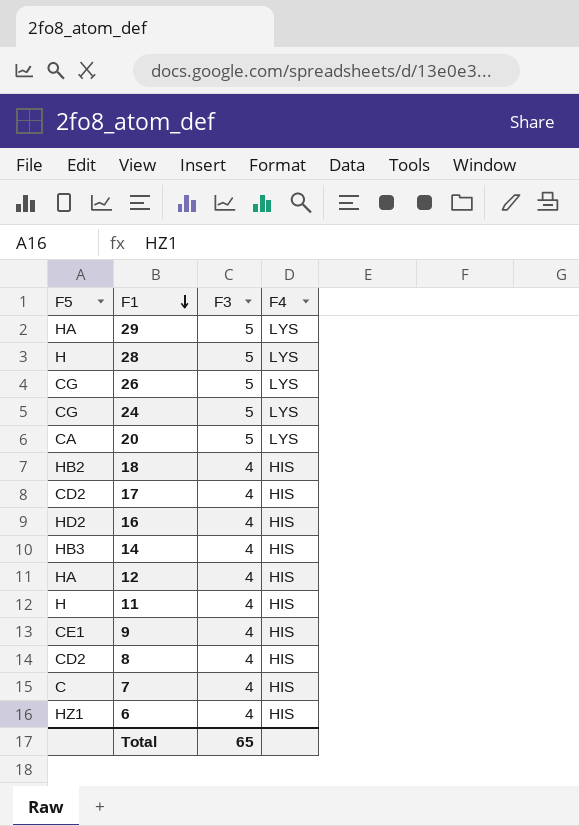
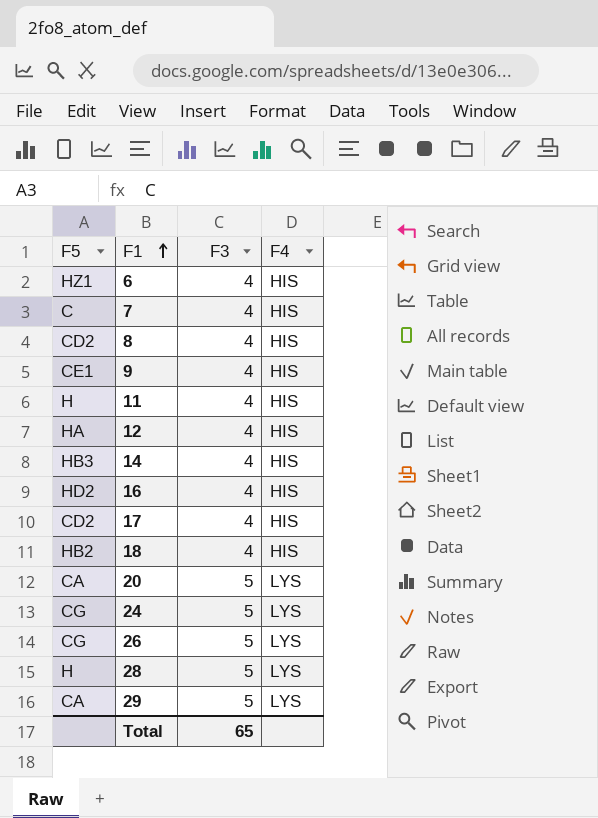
row order: F1 descending -> F1 ascending
29 | F5: HA -> CA

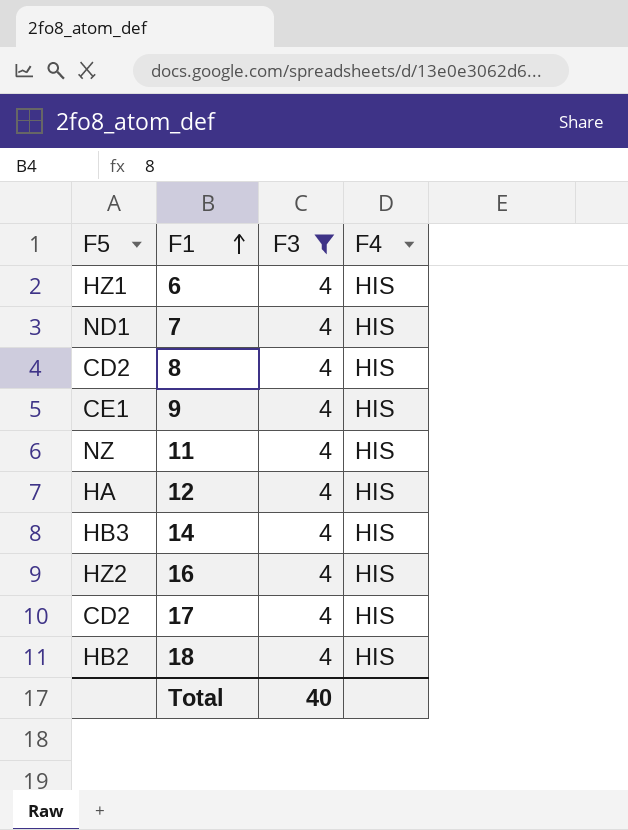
filter: none -> F3 = 4
7 | F5: C -> ND1
11 | F5: H -> NZ
16 | F5: HD2 -> HZ2
Total | F3: 65 -> 40

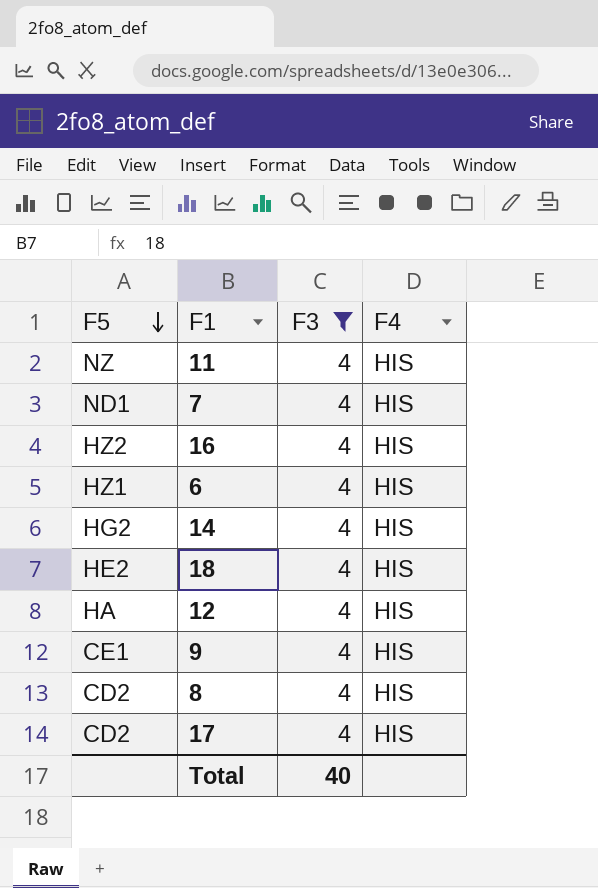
row order: F1 ascending -> F5 descending
14 | F5: HB3 -> HG2
18 | F5: HB2 -> HE2

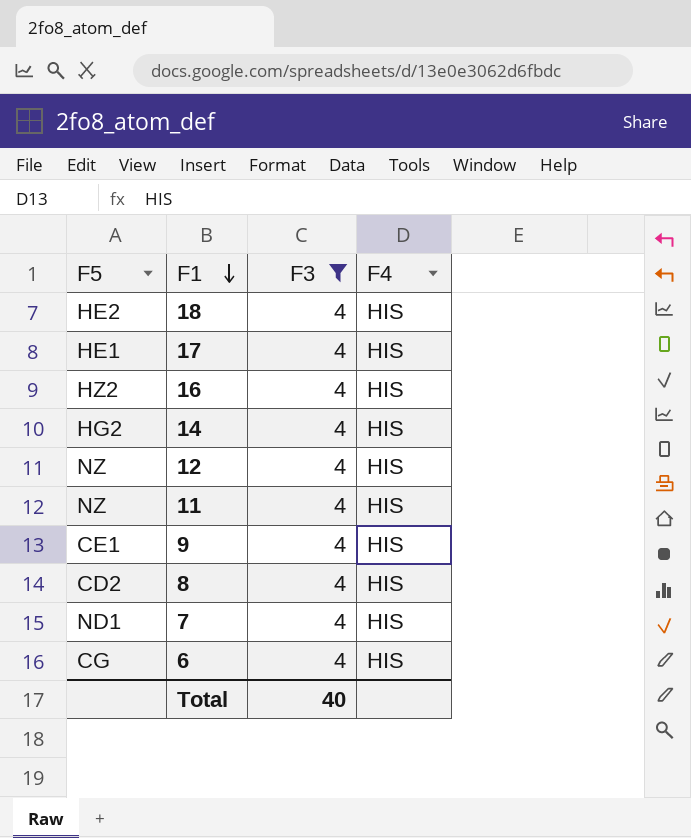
row order: F5 descending -> F1 descending
17 | F5: CD2 -> HE1
12 | F5: HA -> NZ
6 | F5: HZ1 -> CG

